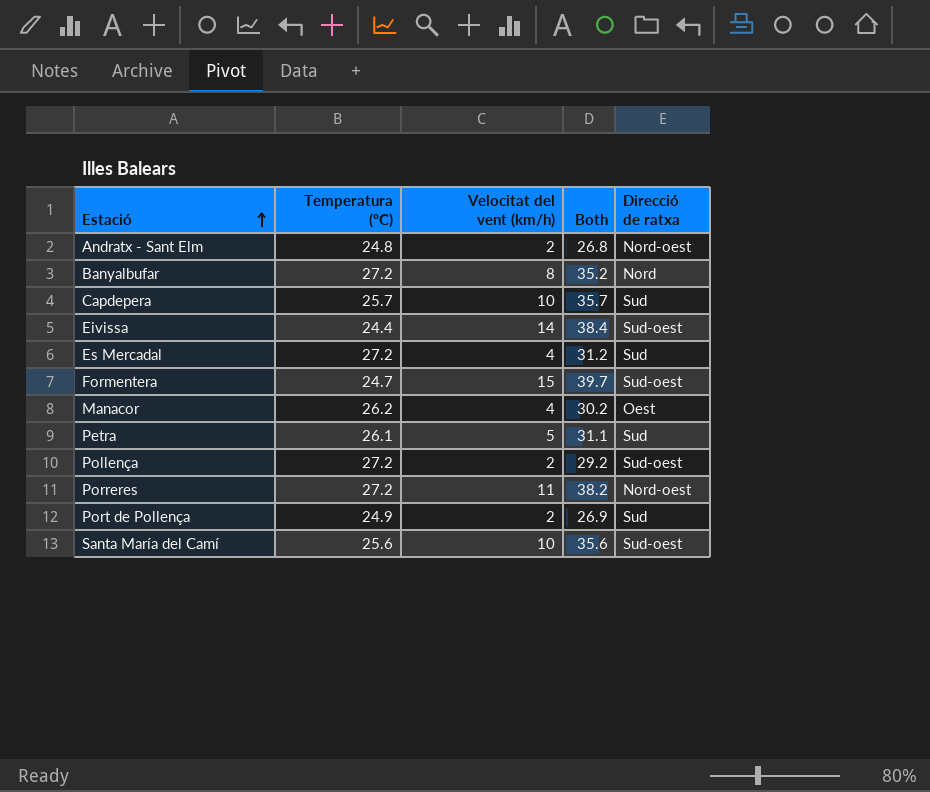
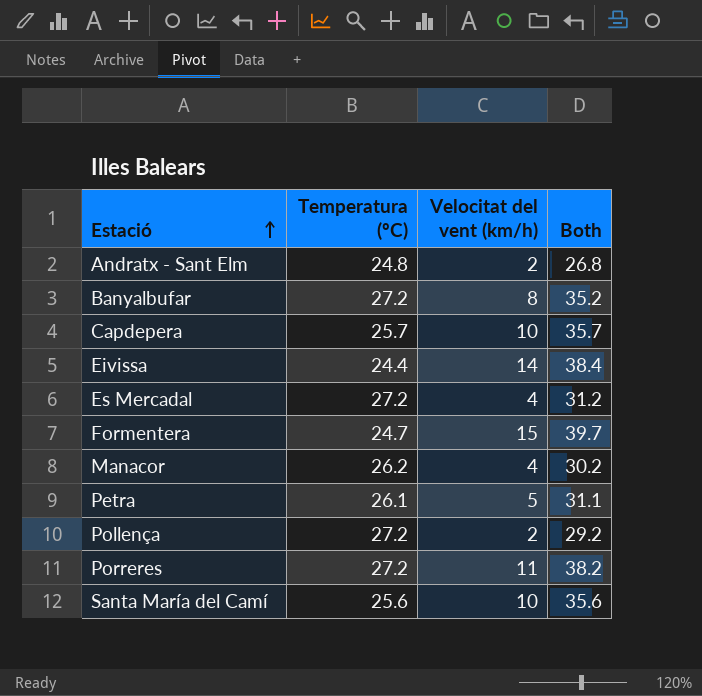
column Direcció de ratxa | position: 5 -> none
row Port de Pollença: 24.9 | 2 | 26.9 | Sud -> none

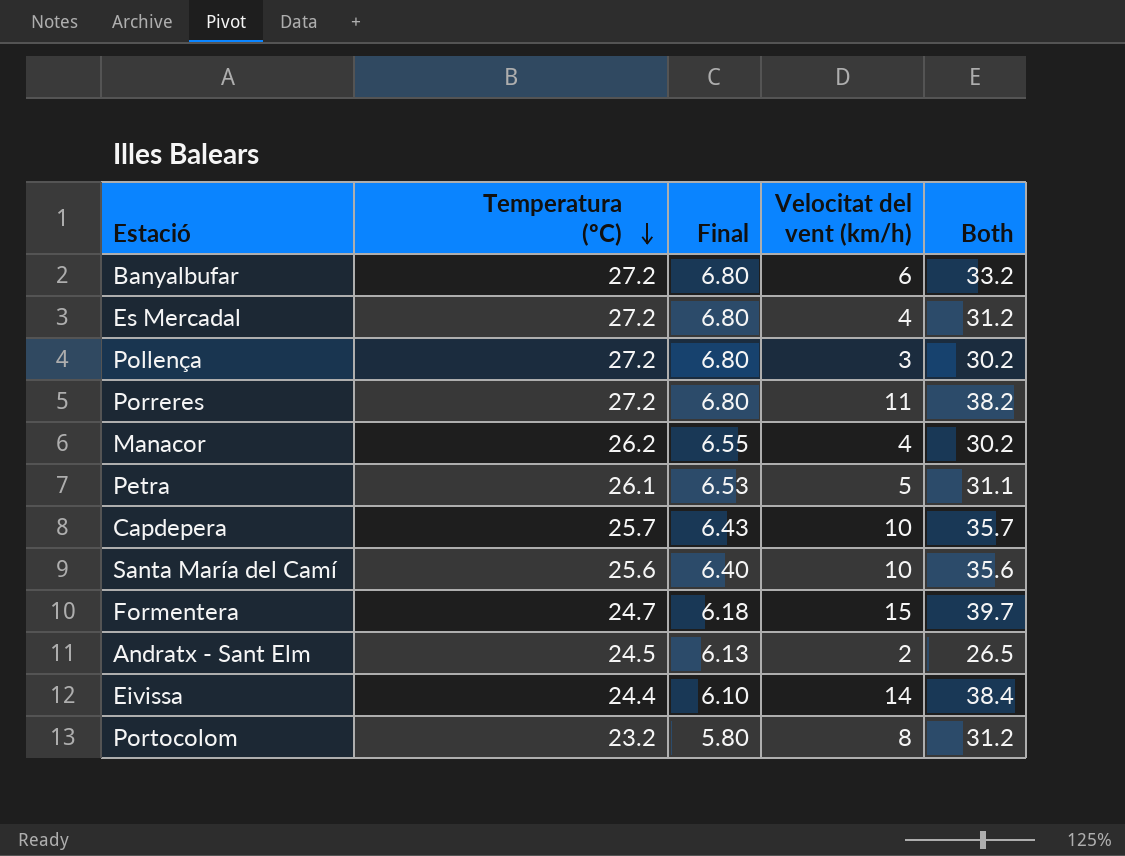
row order: Estació ascending -> Temperatura (ºC) descending
column Final | formula: none -> [Temperatura (ºC)] * 0.25
Banyalbufar | Velocitat del vent (km/h): 8 -> 6
Banyalbufar | Both: 35.2 -> 33.2
Pollença | Velocitat del vent (km/h): 2 -> 3
Pollença | Both: 29.2 -> 30.2
Andratx - Sant Elm | Temperatura (ºC): 24.8 -> 24.5
Andratx - Sant Elm | Both: 26.8 -> 26.5
row Portocolom: none -> 23.2 | 5.80 | 8 | 31.2

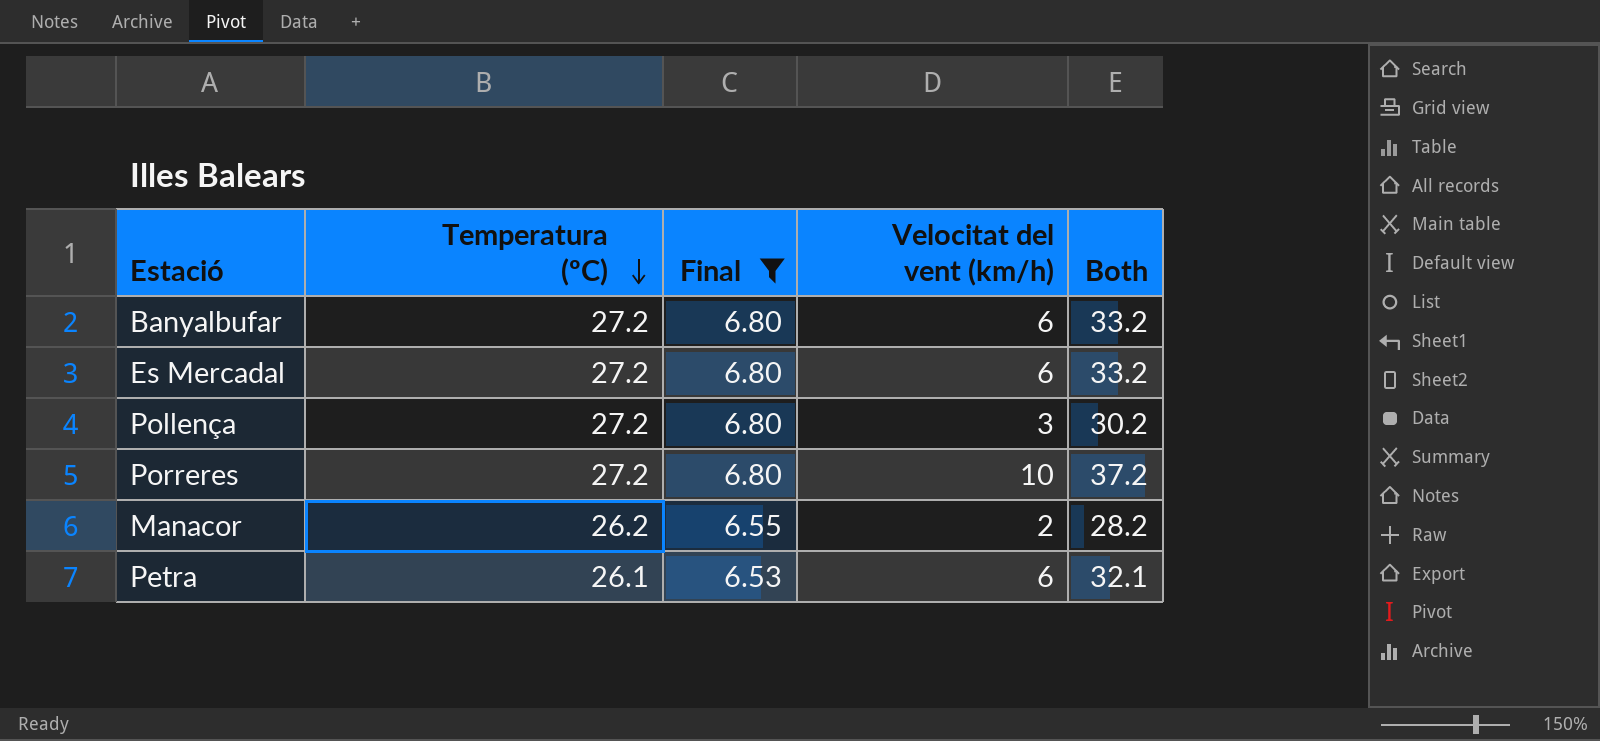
filter: none -> Final >= 6.53
Es Mercadal | Velocitat del vent (km/h): 4 -> 6
Es Mercadal | Both: 31.2 -> 33.2
Porreres | Velocitat del vent (km/h): 11 -> 10
Porreres | Both: 38.2 -> 37.2
Manacor | Velocitat del vent (km/h): 4 -> 2
Manacor | Both: 30.2 -> 28.2
Petra | Velocitat del vent (km/h): 5 -> 6
Petra | Both: 31.1 -> 32.1

